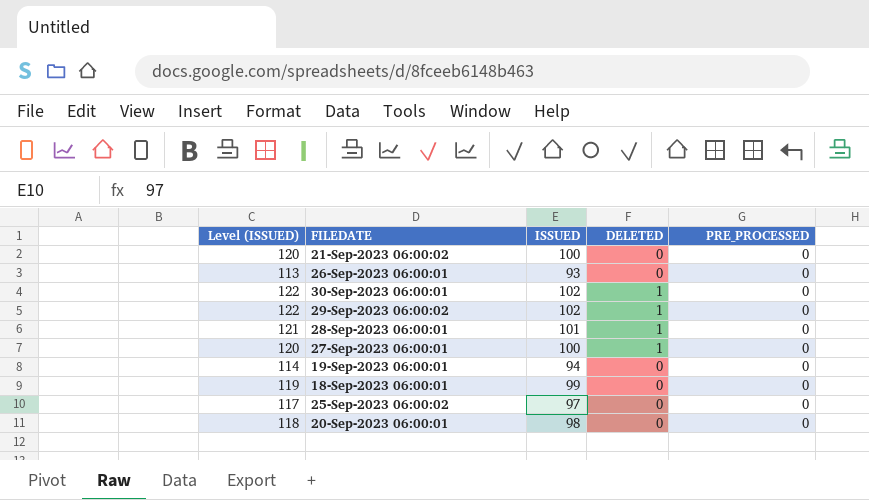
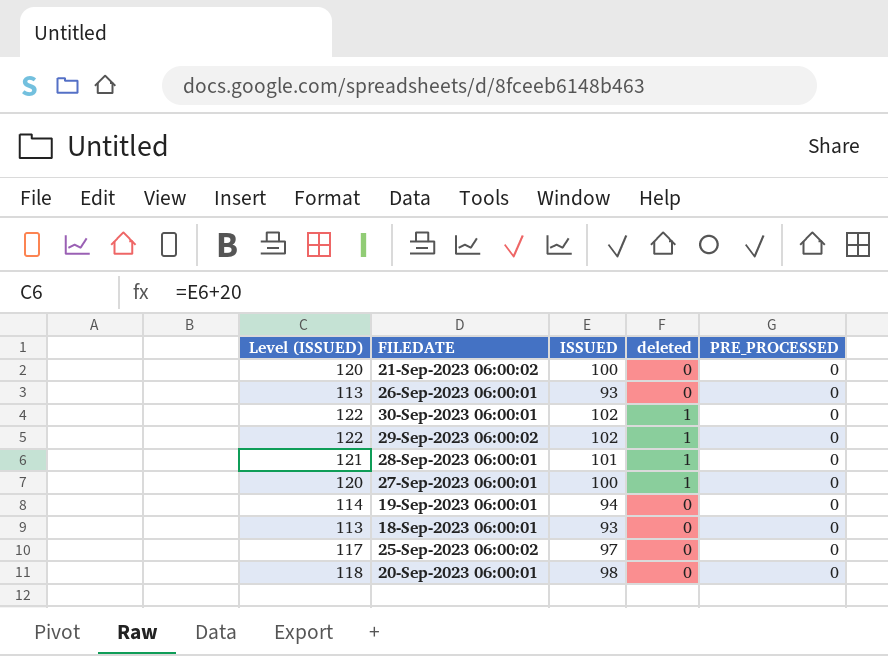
column name: DELETED -> deleted
18-Sep-2023 06:00:01 | Level (ISSUED): 119 -> 113
18-Sep-2023 06:00:01 | ISSUED: 99 -> 93

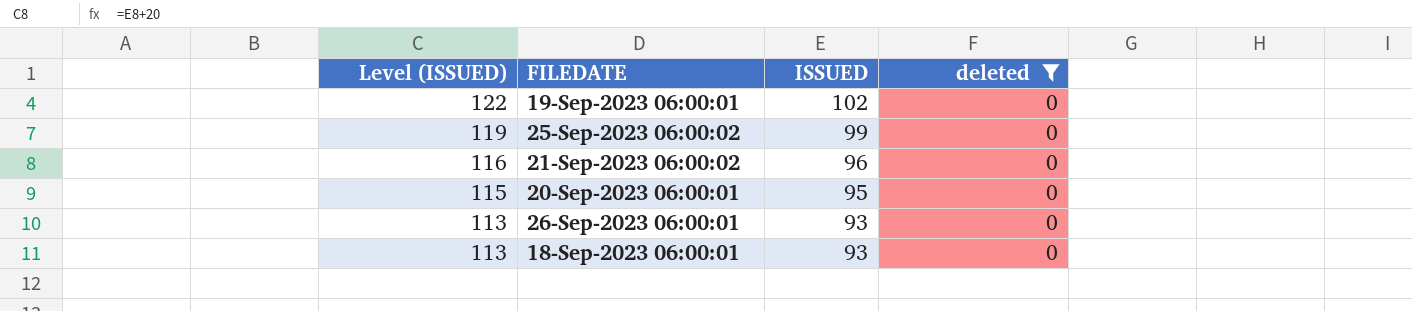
filter: none -> deleted = 0
row order: none -> Level (ISSUED) descending
column PRE_PROCESSED | position: 5 -> none
19-Sep-2023 06:00:01 | Level (ISSUED): 114 -> 122
19-Sep-2023 06:00:01 | ISSUED: 94 -> 102
25-Sep-2023 06:00:02 | Level (ISSUED): 117 -> 119
25-Sep-2023 06:00:02 | ISSUED: 97 -> 99
21-Sep-2023 06:00:02 | Level (ISSUED): 120 -> 116
21-Sep-2023 06:00:02 | ISSUED: 100 -> 96
20-Sep-2023 06:00:01 | Level (ISSUED): 118 -> 115
20-Sep-2023 06:00:01 | ISSUED: 98 -> 95

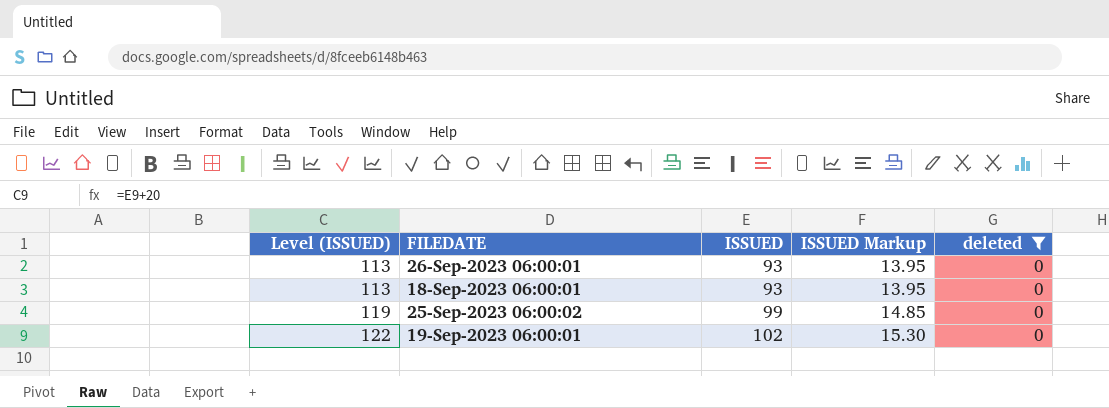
row order: Level (ISSUED) descending -> Level (ISSUED) ascending
column ISSUED Markup | formula: none -> [ISSUED] * 0.15
row 21-Sep-2023 06:00:02: 116 | 96 | 0 -> none
row 20-Sep-2023 06:00:01: 115 | 95 | 0 -> none

